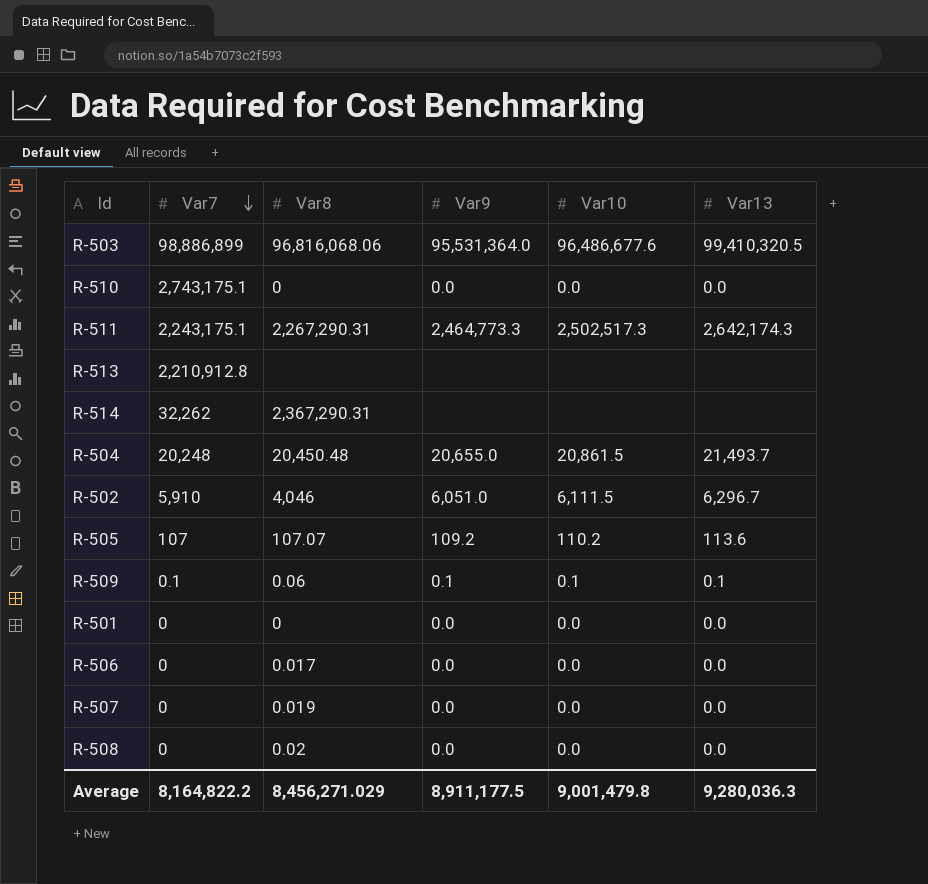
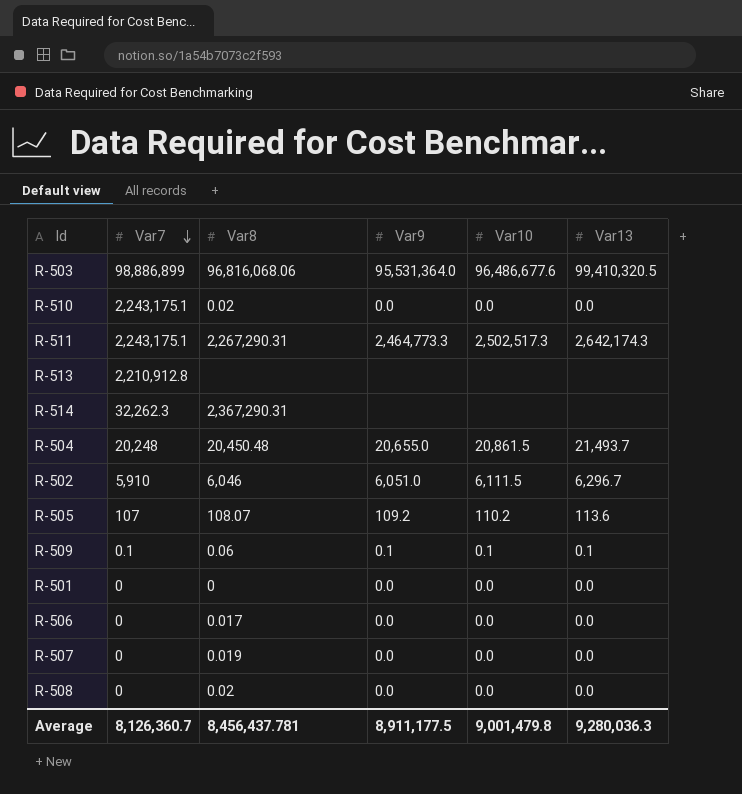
R-510 | Var7: 2,743,175.1 -> 2,243,175.1
R-510 | Var8: 0 -> 0.02
R-514 | Var7: 32,262 -> 32,262.3
R-502 | Var8: 4,046 -> 6,046
R-505 | Var8: 107.07 -> 108.07
Average | Var7: 8,164,822.2 -> 8,126,360.7
Average | Var8: 8,456,271.029 -> 8,456,437.781

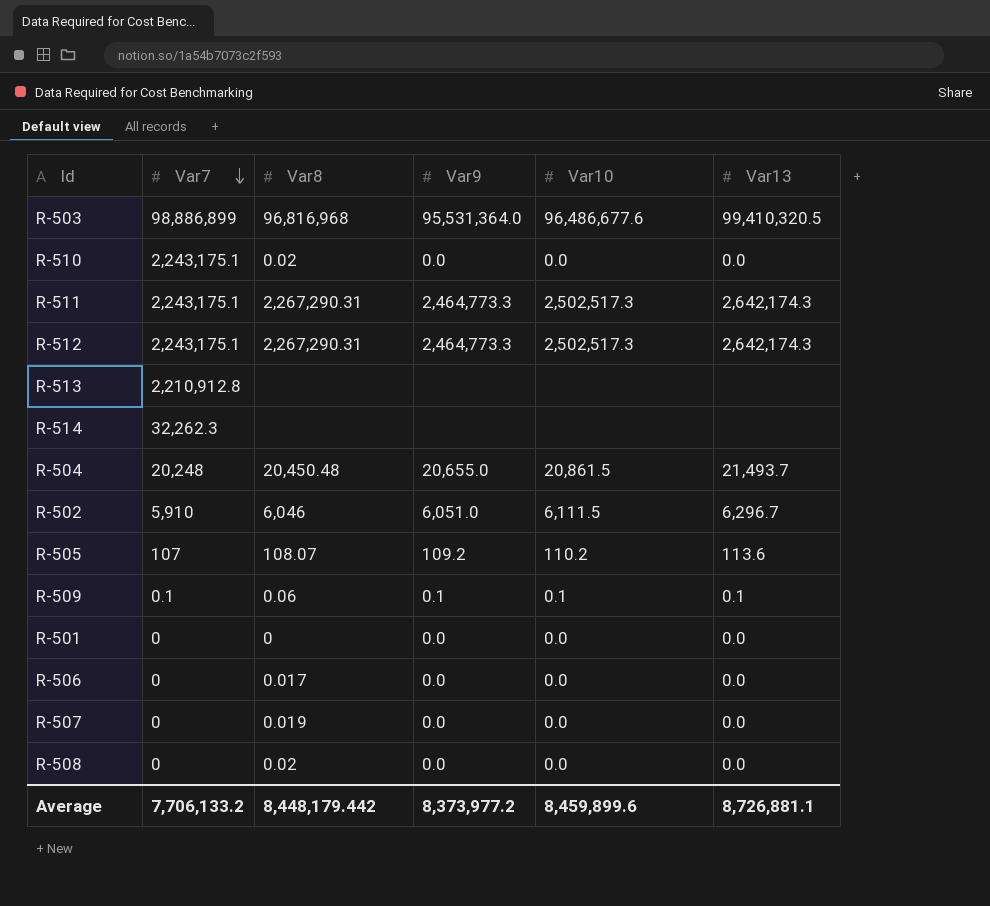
R-503 | Var8: 96,816,068.06 -> 96,816,968
row R-512: none -> 2,243,175.1 | 2,267,290.31 | 2,464,773.3 | 2,502,517.3 | 2,642,174.3
R-514 | Var8: 2,367,290.31 -> none
Average | Var7: 8,126,360.7 -> 7,706,133.2
Average | Var8: 8,456,437.781 -> 8,448,179.442
Average | Var9: 8,911,177.5 -> 8,373,977.2
Average | Var10: 9,001,479.8 -> 8,459,899.6
Average | Var13: 9,280,036.3 -> 8,726,881.1

